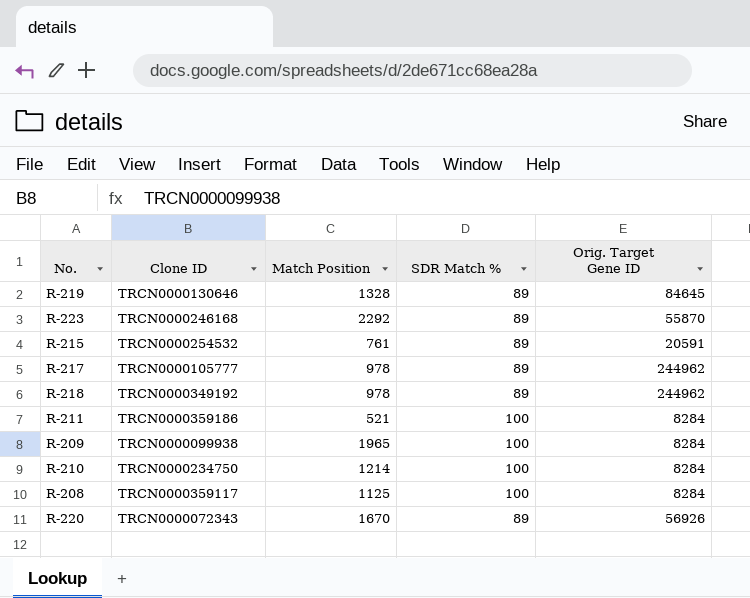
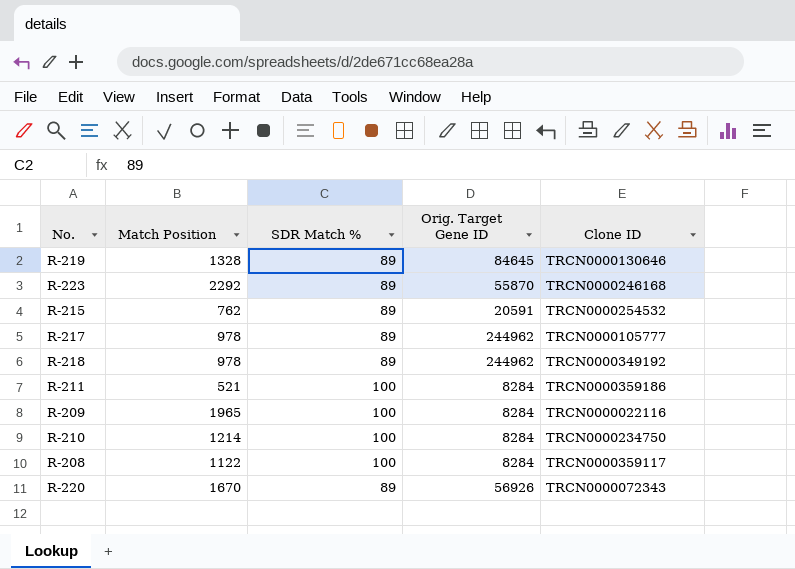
column Clone ID | position: 2 -> 5
R-215 | Match Position: 761 -> 762
R-209 | Clone ID: TRCN0000099938 -> TRCN0000022116
R-208 | Match Position: 1125 -> 1122

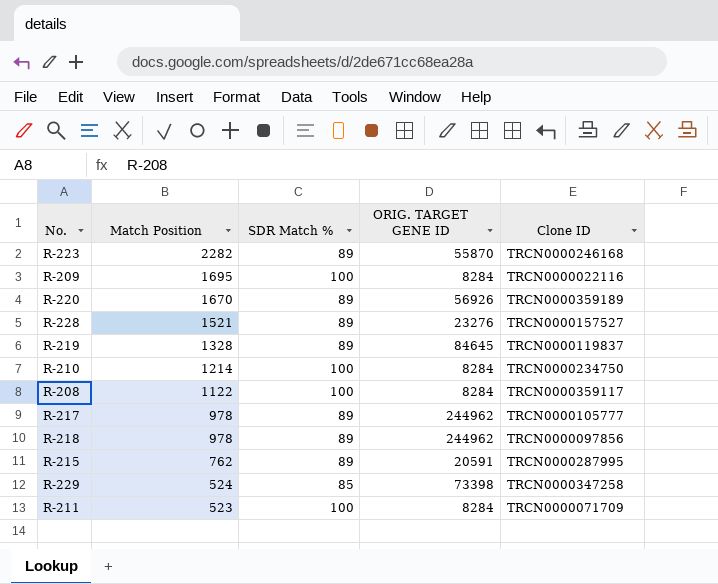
row order: none -> Match Position descending
column name: Orig. Target Gene ID -> ORIG. TARGET GENE ID
R-223 | Match Position: 2292 -> 2282
R-209 | Match Position: 1965 -> 1695
R-220 | Clone ID: TRCN0000072343 -> TRCN0000359189
row R-228: none -> 1521 | 89 | 23276 | TRCN0000157527
R-219 | Clone ID: TRCN0000130646 -> TRCN0000119837
R-218 | Clone ID: TRCN0000349192 -> TRCN0000097856
R-215 | Clone ID: TRCN0000254532 -> TRCN0000287995
row R-229: none -> 524 | 85 | 73398 | TRCN0000347258
R-211 | Match Position: 521 -> 523
R-211 | Clone ID: TRCN0000359186 -> TRCN0000071709

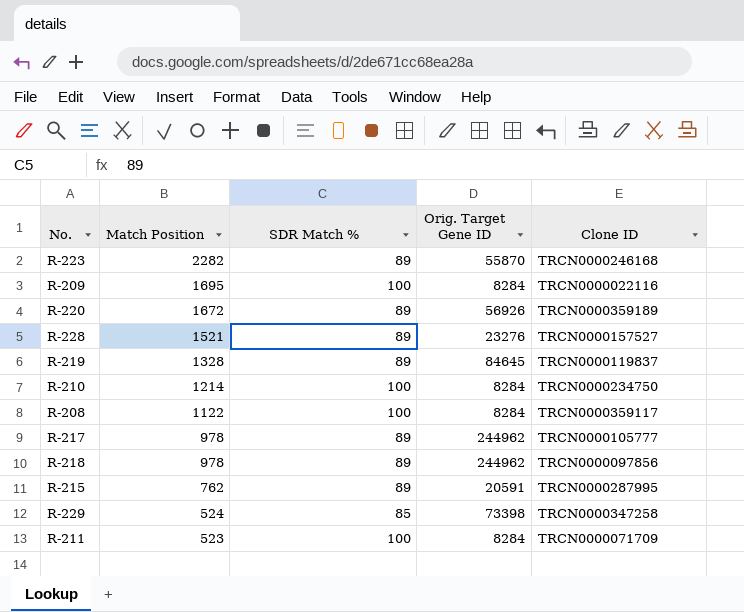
column name: ORIG. TARGET GENE ID -> Orig. Target Gene ID
R-220 | Match Position: 1670 -> 1672

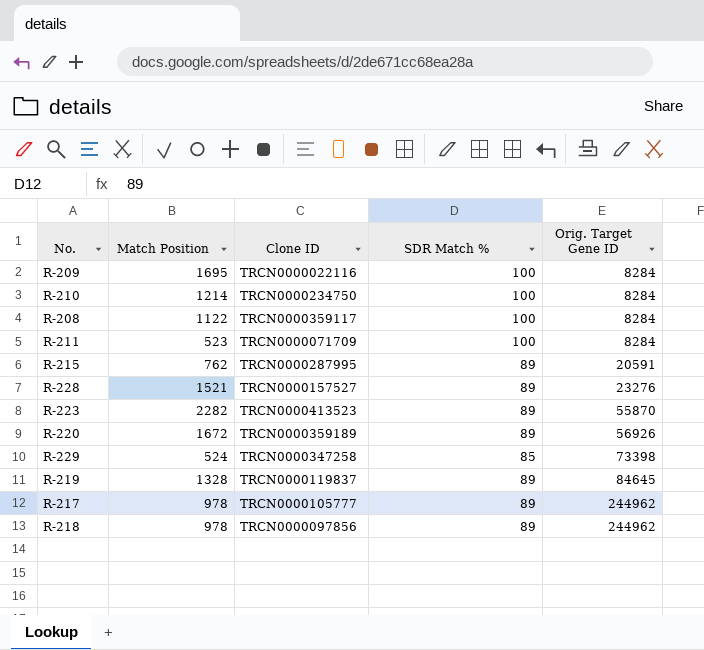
row order: Match Position descending -> Orig. Target Gene ID ascending
column Clone ID | position: 5 -> 3
R-223 | Clone ID: TRCN0000246168 -> TRCN0000413523

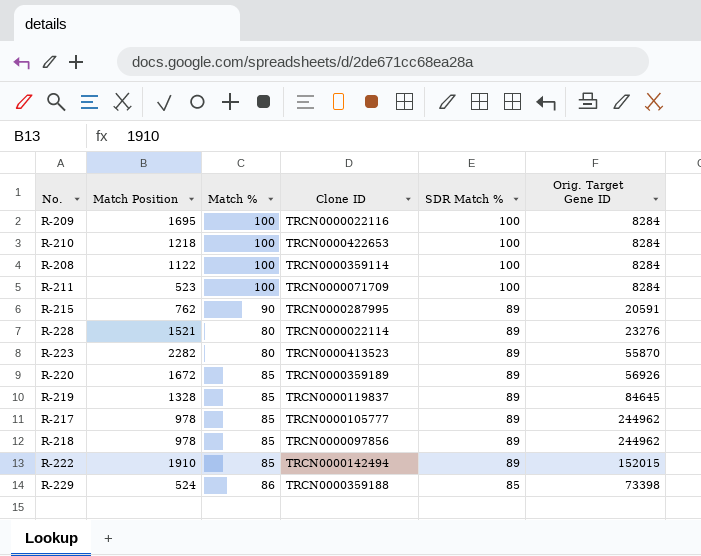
row order: Orig. Target Gene ID ascending -> SDR Match % descending
column Match % | position: none -> 3
R-210 | Match Position: 1214 -> 1218
R-210 | Clone ID: TRCN0000234750 -> TRCN0000422653
R-208 | Clone ID: TRCN0000359117 -> TRCN0000359114
R-228 | Clone ID: TRCN0000157527 -> TRCN0000022114
row R-222: none -> 1910 | 85 | TRCN0000142494 | 89 | 152015
R-229 | Clone ID: TRCN0000347258 -> TRCN0000359188

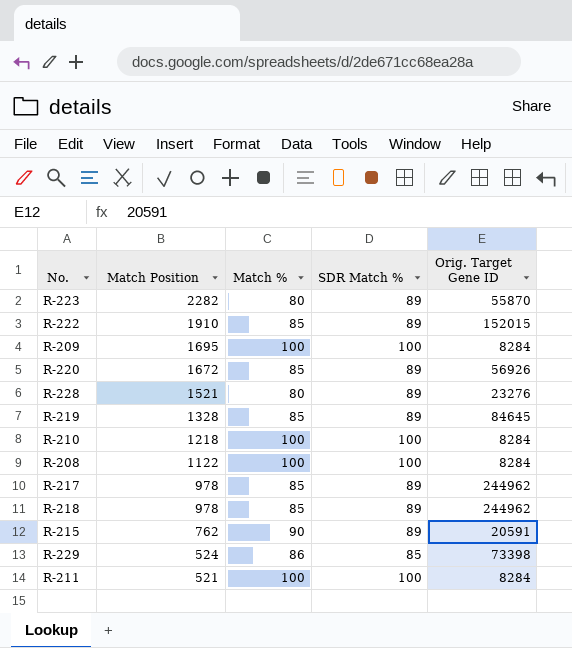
row order: SDR Match % descending -> Match Position descending
column Clone ID | position: 4 -> none
R-211 | Match Position: 523 -> 521

